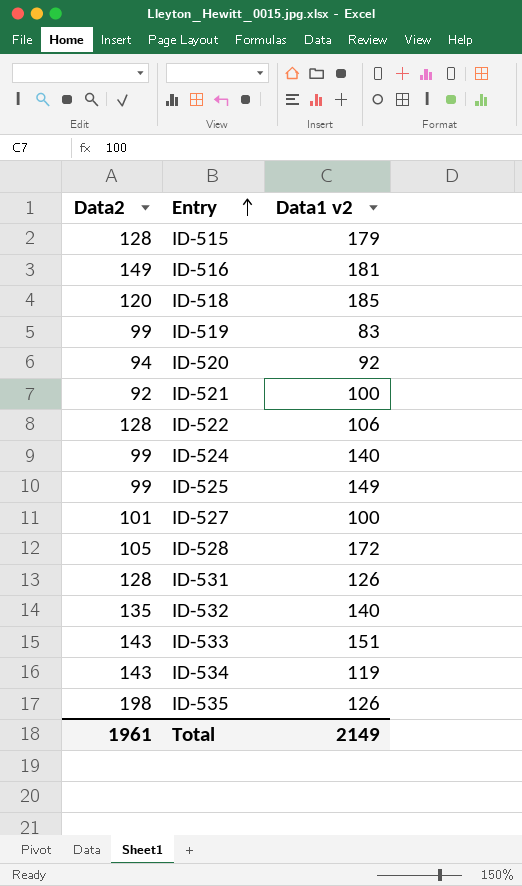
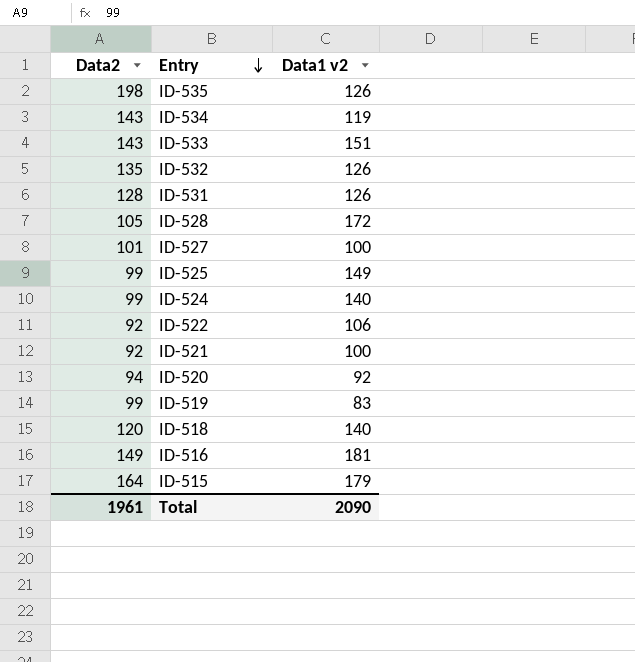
row order: Entry ascending -> Entry descending
ID-532 | Data1 v2: 140 -> 126
ID-522 | Data2: 128 -> 92
ID-518 | Data1 v2: 185 -> 140
ID-515 | Data2: 128 -> 164
Total | Data1 v2: 2149 -> 2090

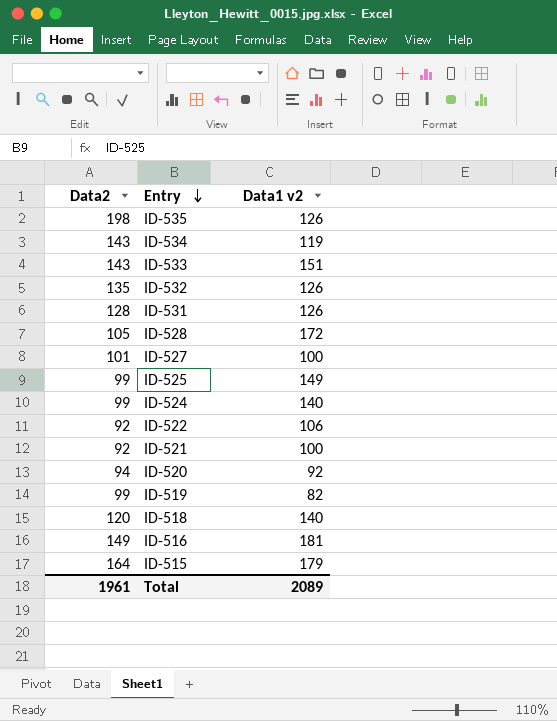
ID-519 | Data1 v2: 83 -> 82
Total | Data1 v2: 2090 -> 2089

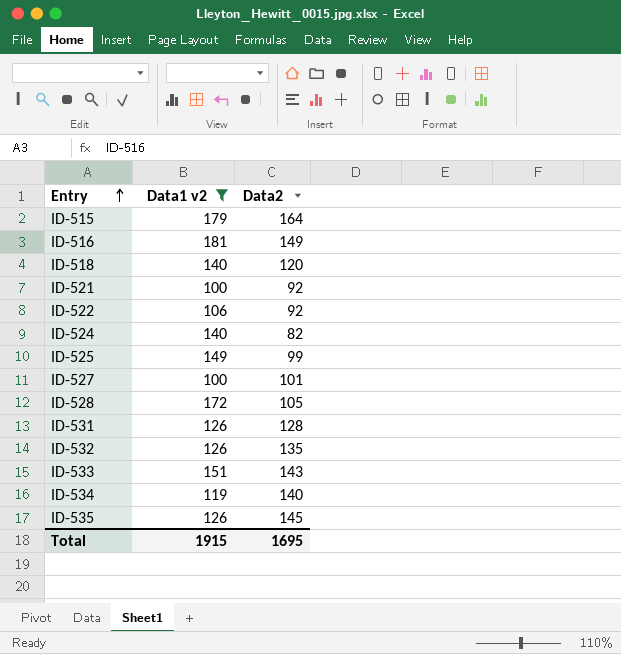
filter: none -> Data1 v2 >= 100
row order: Entry descending -> Entry ascending
column Data2 | position: 1 -> 3
ID-524 | Data2: 99 -> 82
ID-534 | Data2: 143 -> 140
ID-535 | Data2: 198 -> 145
Total | Data1 v2: 2089 -> 1915
Total | Data2: 1961 -> 1695

